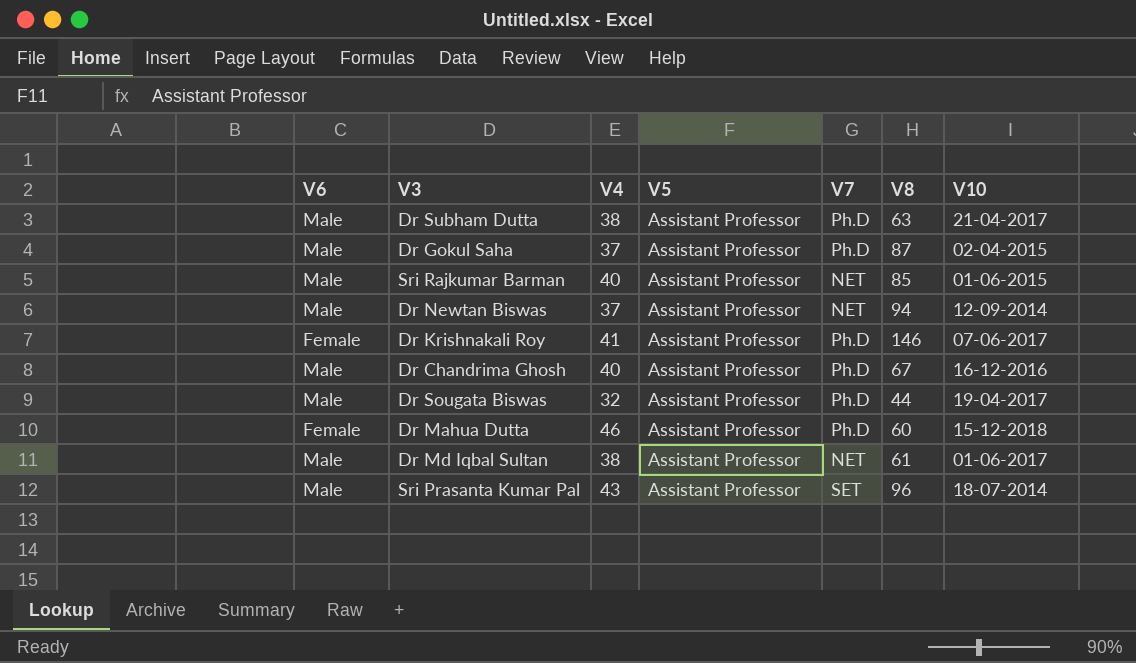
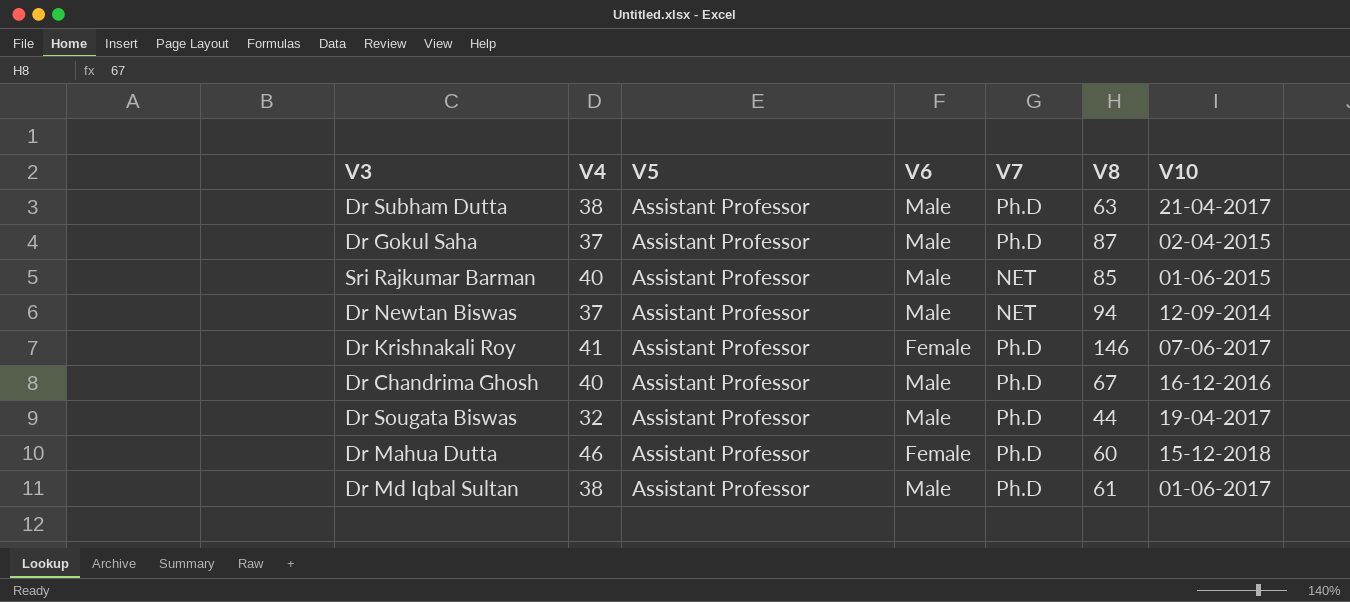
column V6 | position: 1 -> 4
row Sri Prasanta Kumar Pal: Male | 43 | Assistant Professor | SET | 96 | 18-07-2014 -> none
Dr Md Iqbal Sultan | V7: NET -> Ph.D

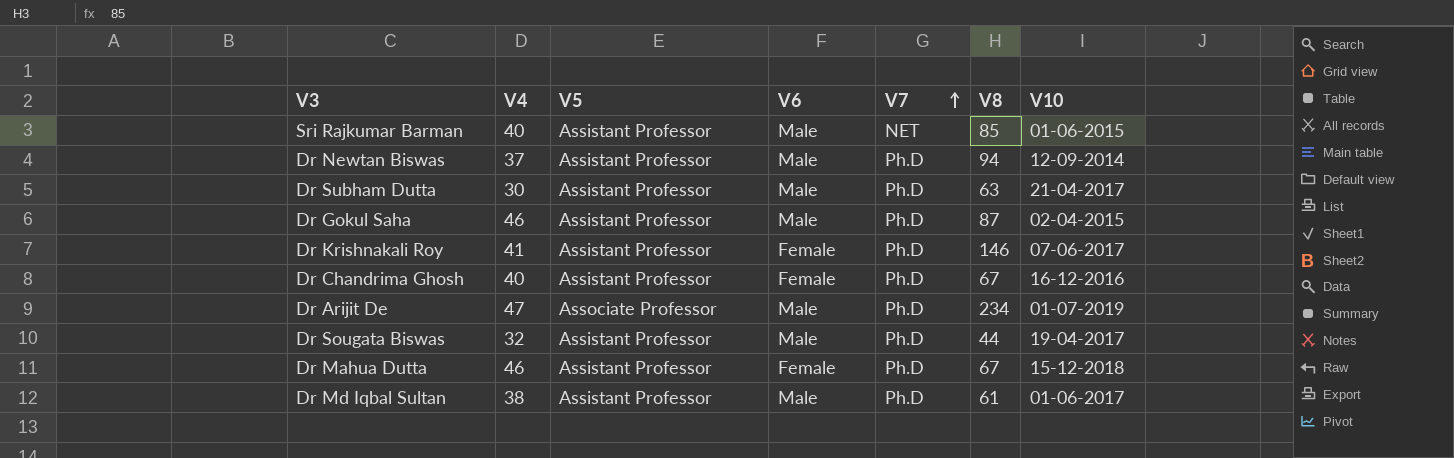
row order: none -> V7 ascending
Dr Newtan Biswas | V7: NET -> Ph.D
Dr Subham Dutta | V4: 38 -> 30
Dr Gokul Saha | V4: 37 -> 46
Dr Chandrima Ghosh | V6: Male -> Female
row Dr Arijit De: none -> 47 | Associate Professor | Male | Ph.D | 234 | 01-07-2019
Dr Mahua Dutta | V8: 60 -> 67

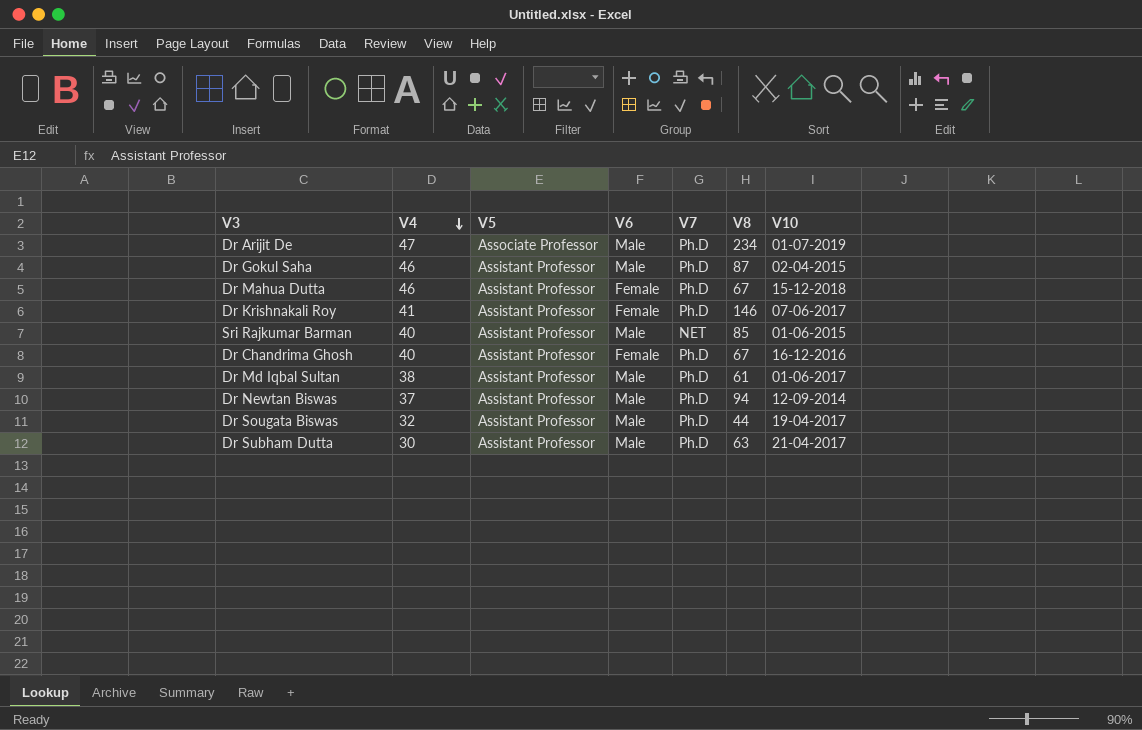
row order: V7 ascending -> V4 descending

